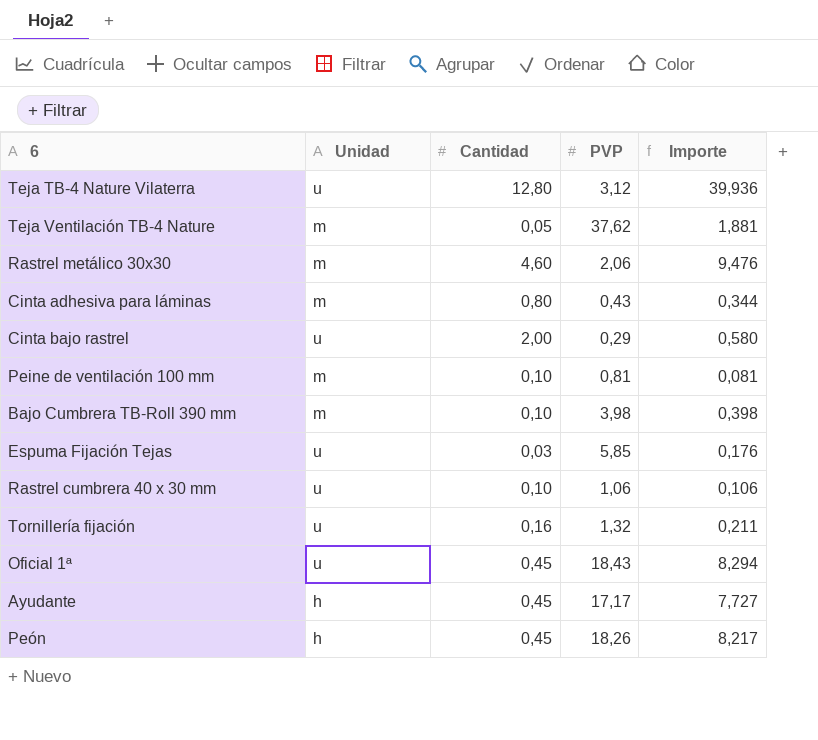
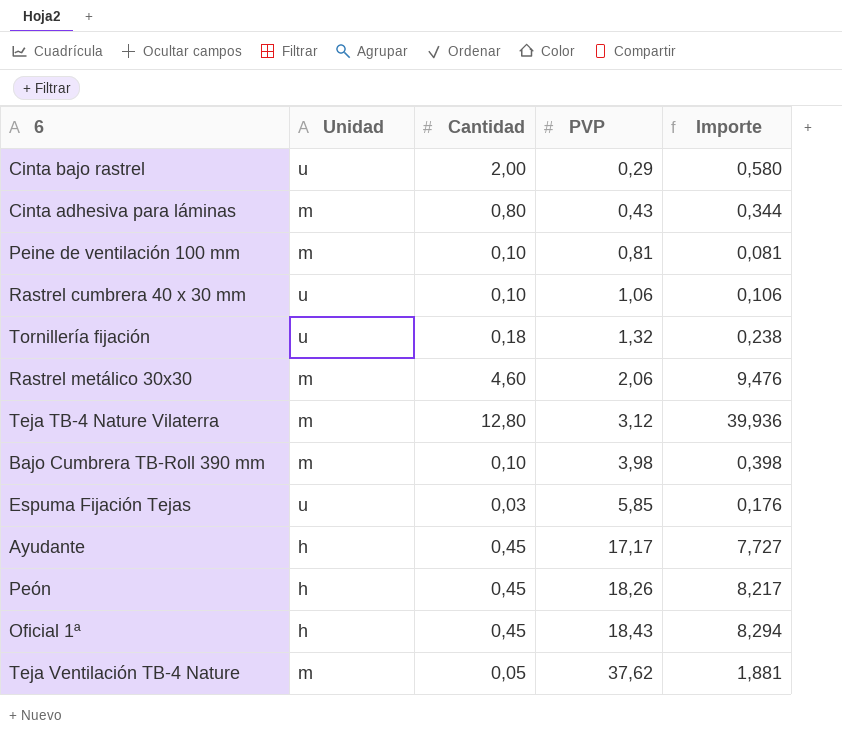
row order: none -> PVP ascending
Tornillería fijación | Cantidad: 0,16 -> 0,18
Tornillería fijación | Importe: 0,211 -> 0,238
Teja TB-4 Nature Vilaterra | Unidad: u -> m
Oficial 1ª | Unidad: u -> h

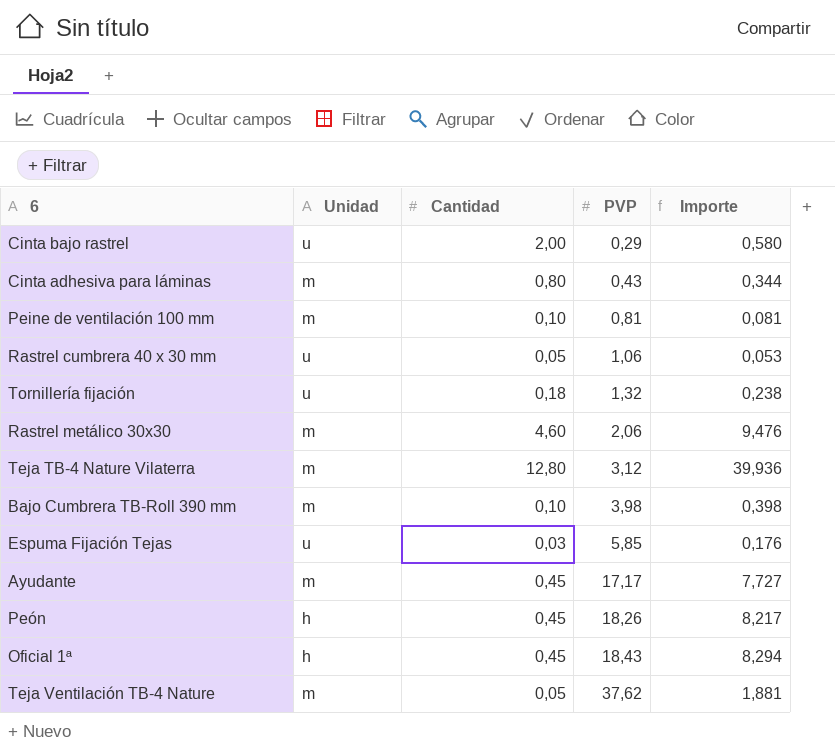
Rastrel cumbrera 40 x 30 mm | Cantidad: 0,10 -> 0,05
Rastrel cumbrera 40 x 30 mm | Importe: 0,106 -> 0,053
Ayudante | Unidad: h -> m

